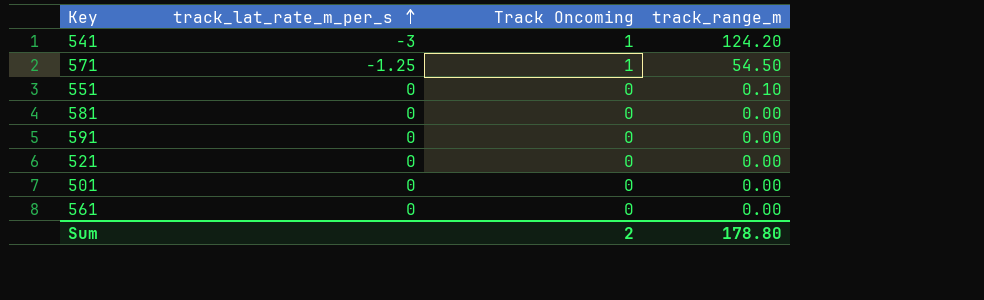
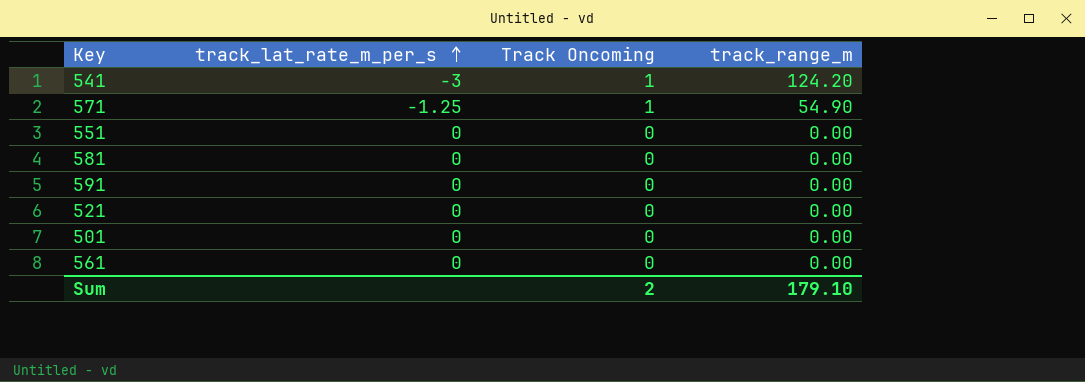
571 | track_range_m: 54.50 -> 54.90
551 | track_range_m: 0.10 -> 0.00
Sum | track_range_m: 178.80 -> 179.10

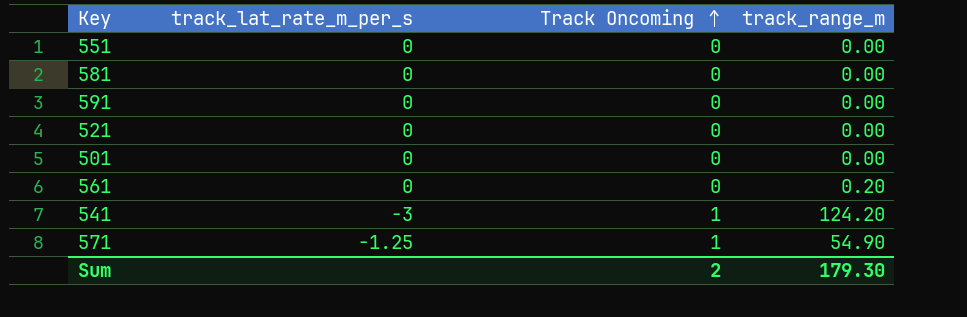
row order: track_lat_rate_m_per_s ascending -> Track Oncoming ascending
561 | track_range_m: 0.00 -> 0.20
Sum | track_range_m: 179.10 -> 179.30

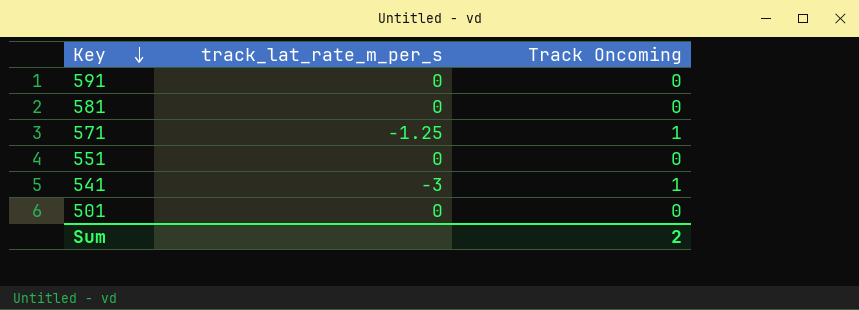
row order: Track Oncoming ascending -> Key descending
column track_range_m | position: 4 -> none
row 521: 0 | 0 | 0.00 -> none
row 561: 0 | 0 | 0.20 -> none

